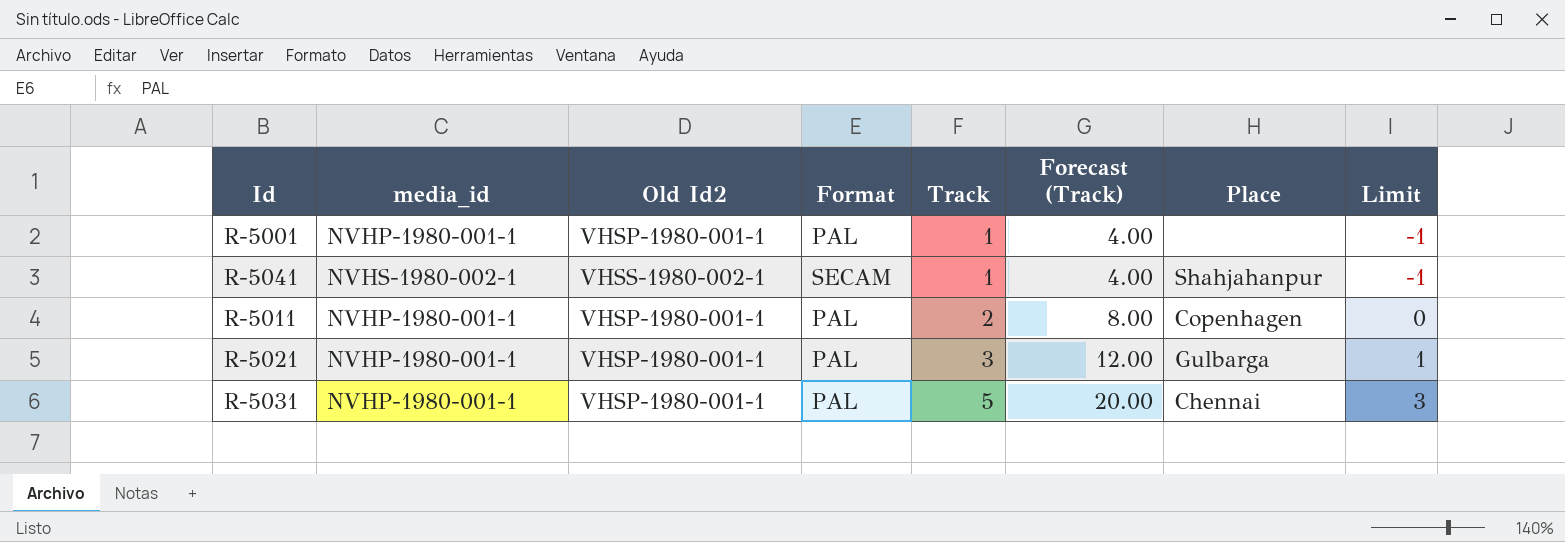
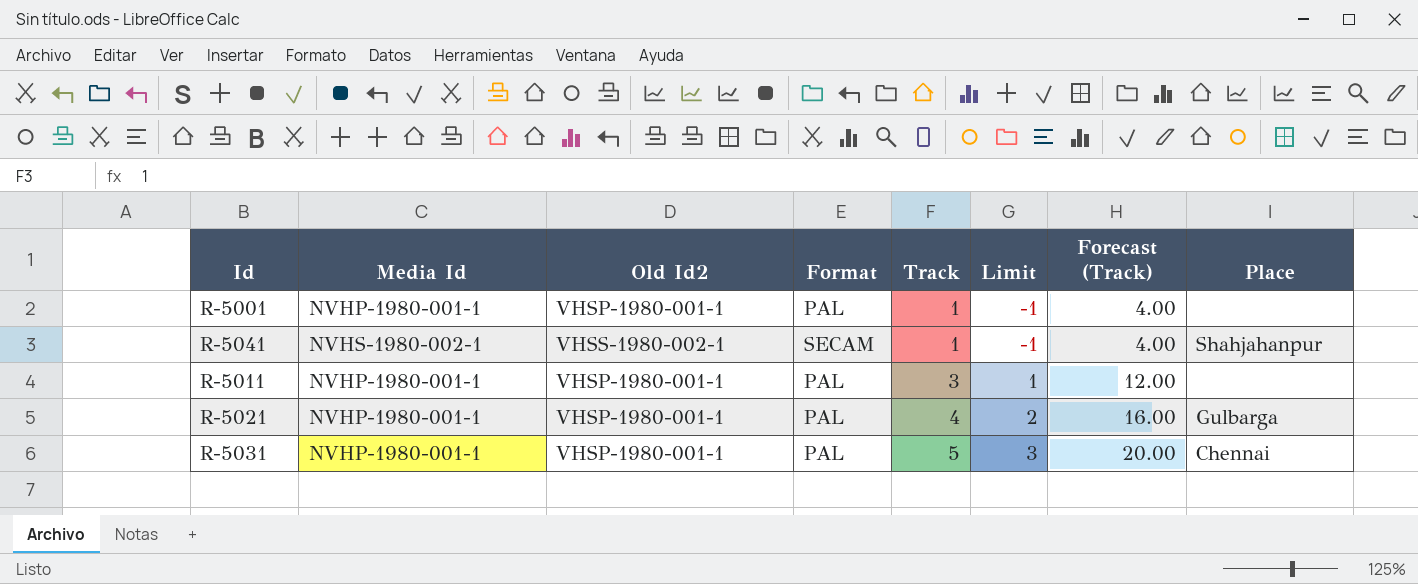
column name: media_id -> Media Id
column Limit | position: 8 -> 6
R-5011 | Track: 2 -> 3
R-5011 | Limit: 0 -> 1
R-5011 | Forecast (Track): 8.00 -> 12.00
R-5011 | Place: Copenhagen -> none
R-5021 | Track: 3 -> 4
R-5021 | Limit: 1 -> 2
R-5021 | Forecast (Track): 12.00 -> 16.00

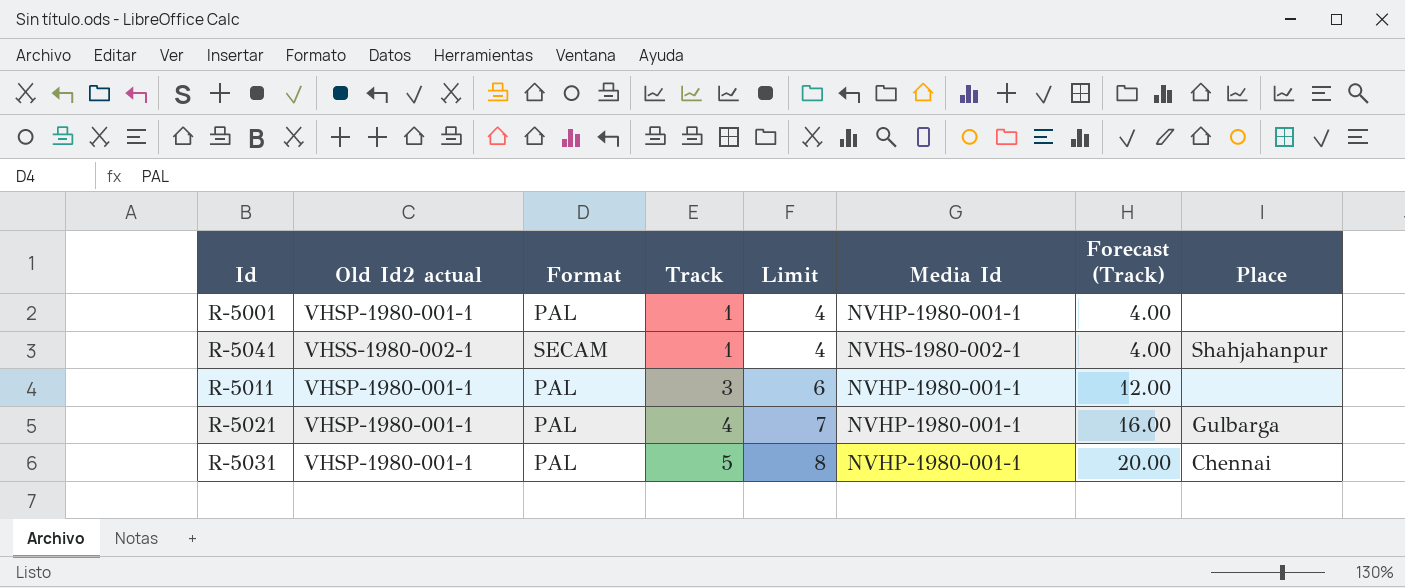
column name: Old Id2 -> Old Id2 actual
column Limit | formula: [Track] - 2 -> [Track] + 3
column Media Id | position: 2 -> 6

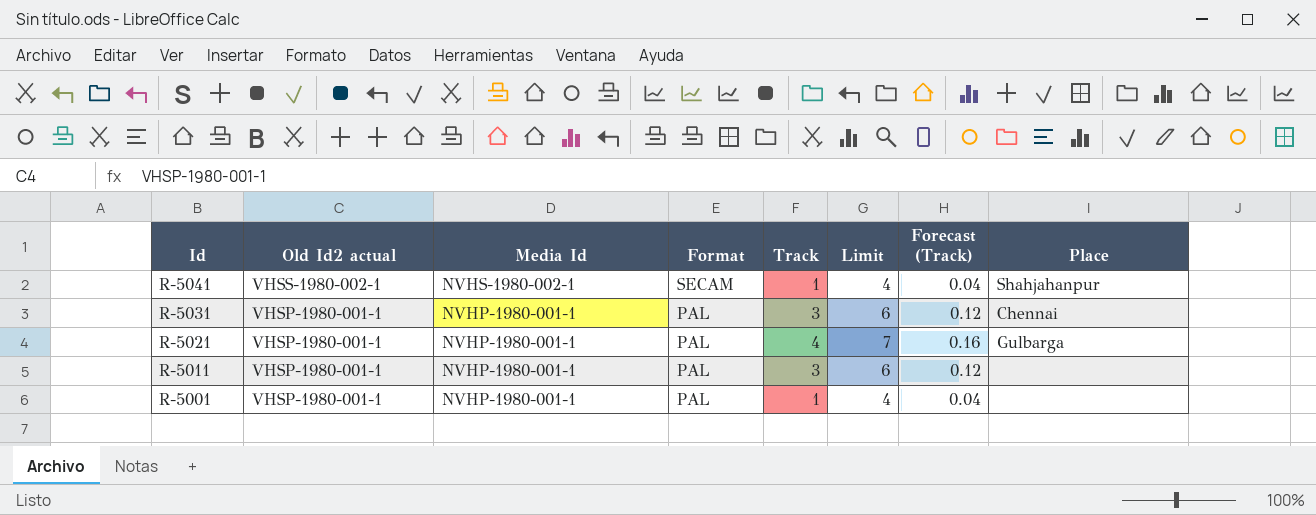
row order: Track ascending -> Id descending
column Media Id | position: 6 -> 3
column Forecast (Track) | formula: [Track] * 4 -> [Track] * 0.04
R-5031 | Track: 5 -> 3
R-5031 | Limit: 8 -> 6

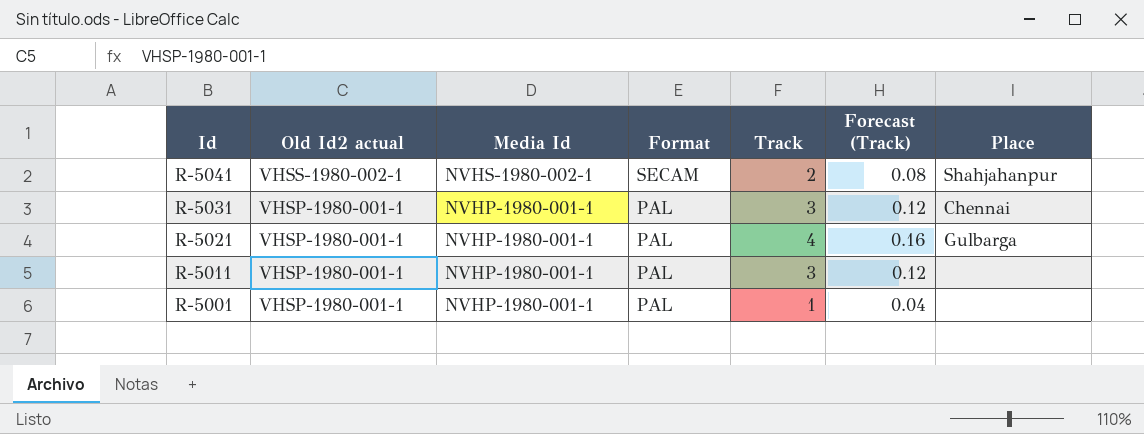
column Limit | formula: [Track] + 3 -> none
R-5041 | Track: 1 -> 2
R-5041 | Forecast (Track): 0.04 -> 0.08

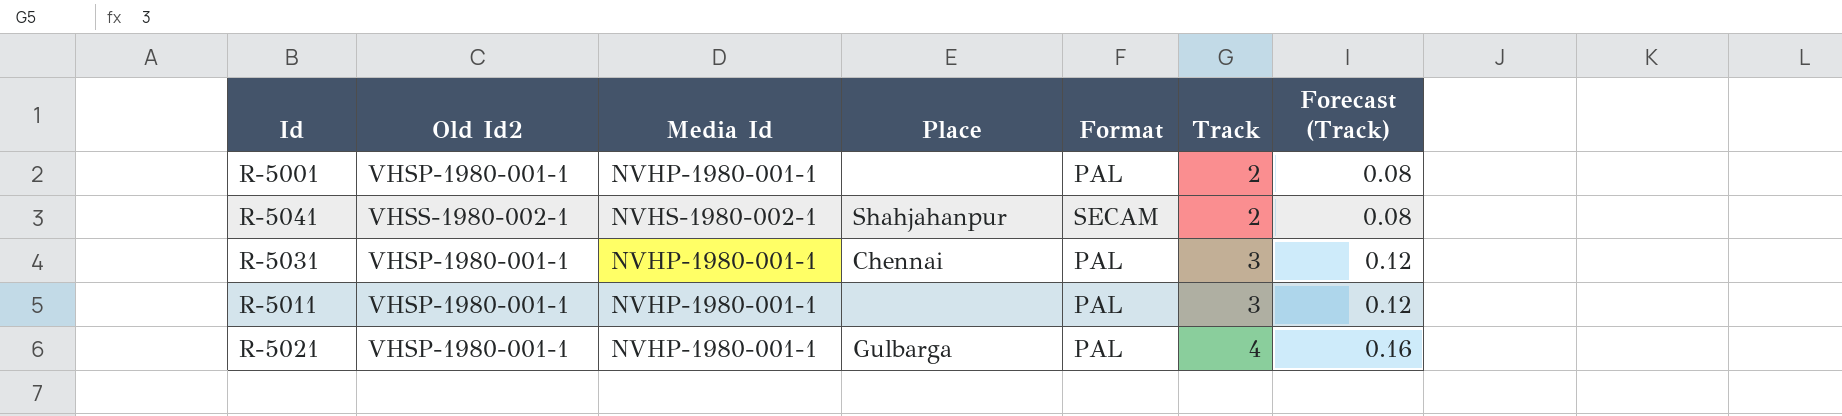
row order: Id descending -> Track ascending
column name: Old Id2 actual -> Old Id2
column Place | position: 7 -> 4
R-5001 | Track: 1 -> 2
R-5001 | Forecast (Track): 0.04 -> 0.08

